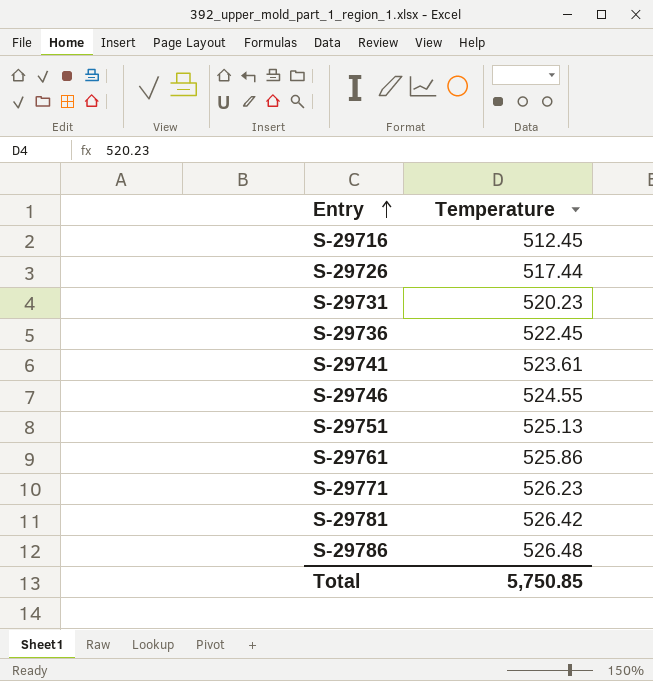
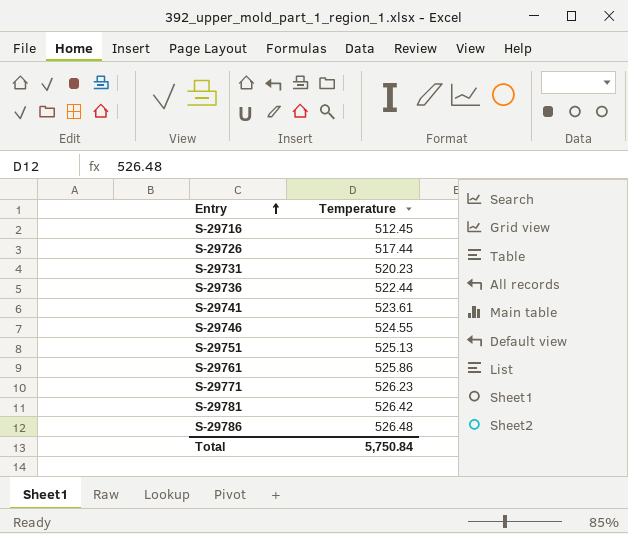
S-29736 | Temperature: 522.45 -> 522.44
Total | Temperature: 5,750.85 -> 5,750.84

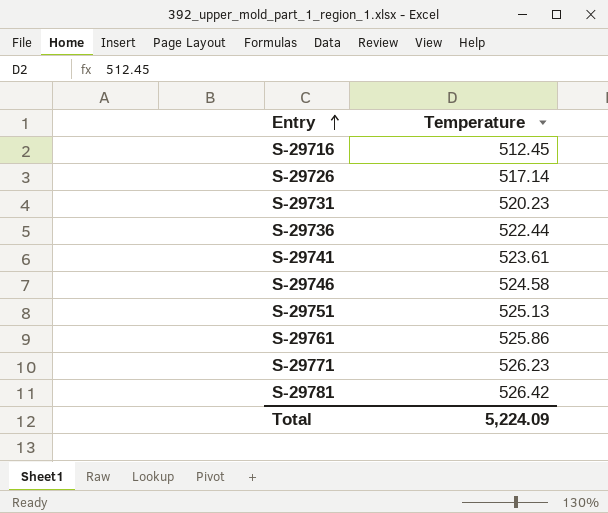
row S-29786: 526.48 -> none
S-29726 | Temperature: 517.44 -> 517.14
S-29746 | Temperature: 524.55 -> 524.58
Total | Temperature: 5,750.84 -> 5,224.09

